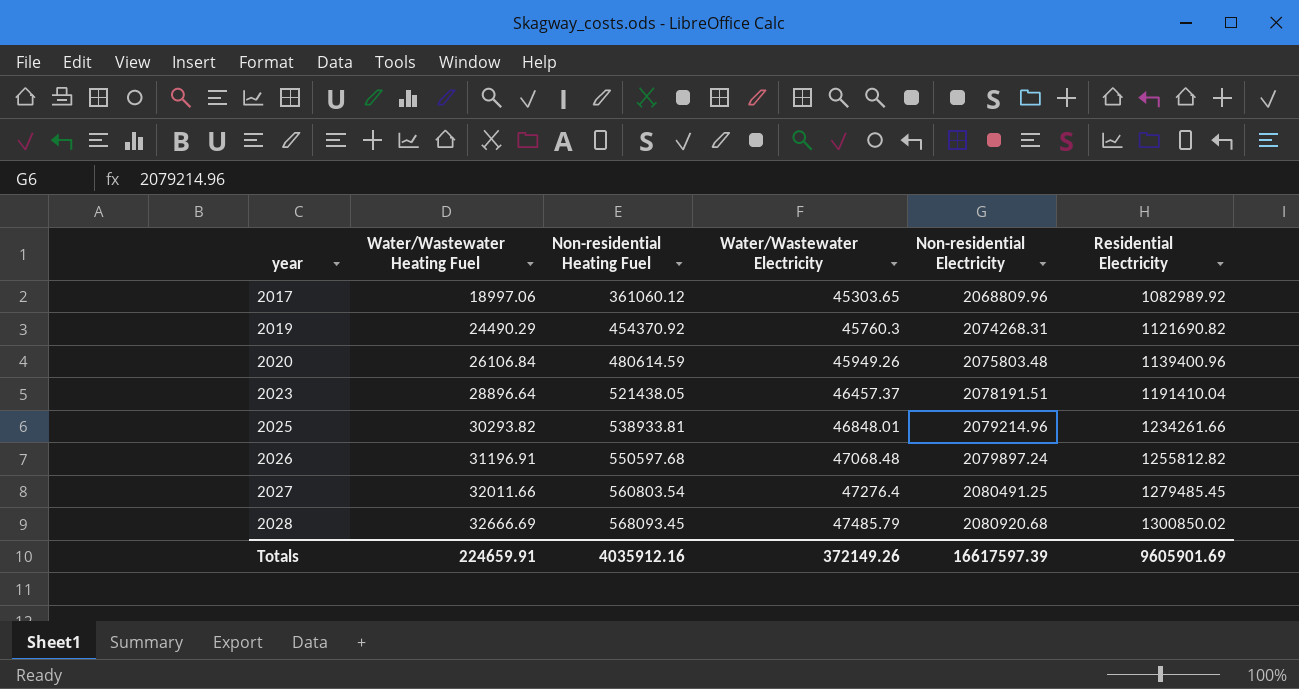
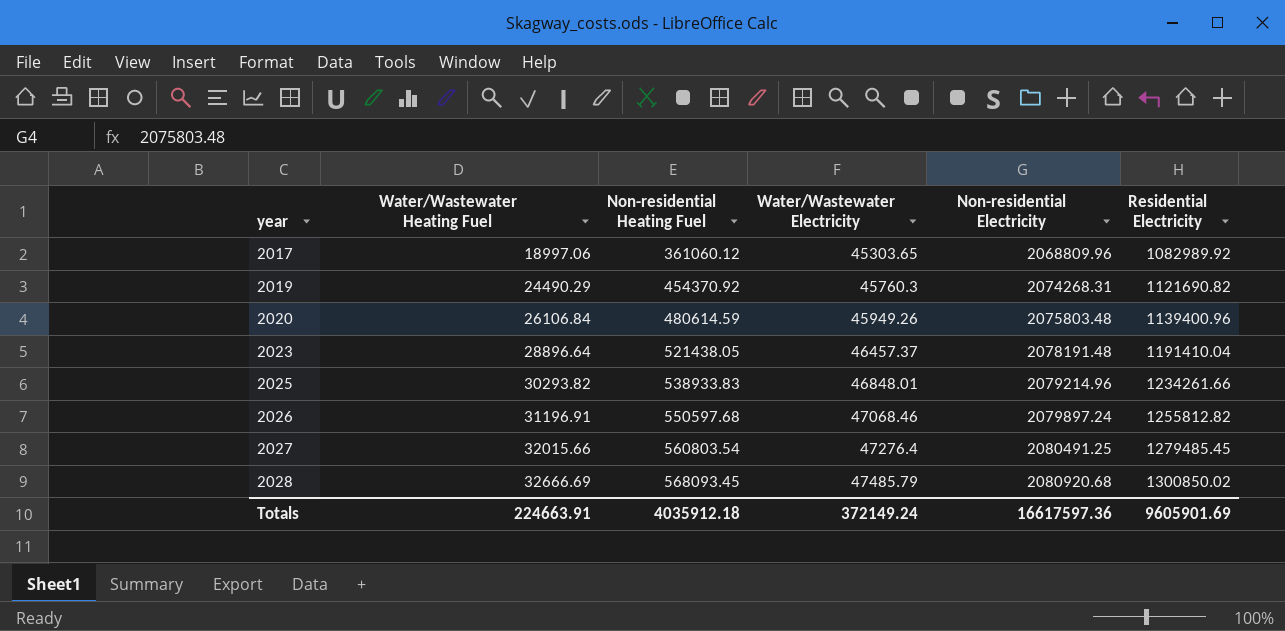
2023 | Non-residential Electricity: 2078191.51 -> 2078191.48
2025 | Non-residential Heating Fuel: 538933.81 -> 538933.83
2026 | Water/Wastewater Electricity: 47068.48 -> 47068.46
2027 | Water/Wastewater Heating Fuel: 32011.66 -> 32015.66
Totals | Water/Wastewater Heating Fuel: 224659.91 -> 224663.91
Totals | Non-residential Heating Fuel: 4035912.16 -> 4035912.18
Totals | Water/Wastewater Electricity: 372149.26 -> 372149.24
Totals | Non-residential Electricity: 16617597.39 -> 16617597.36

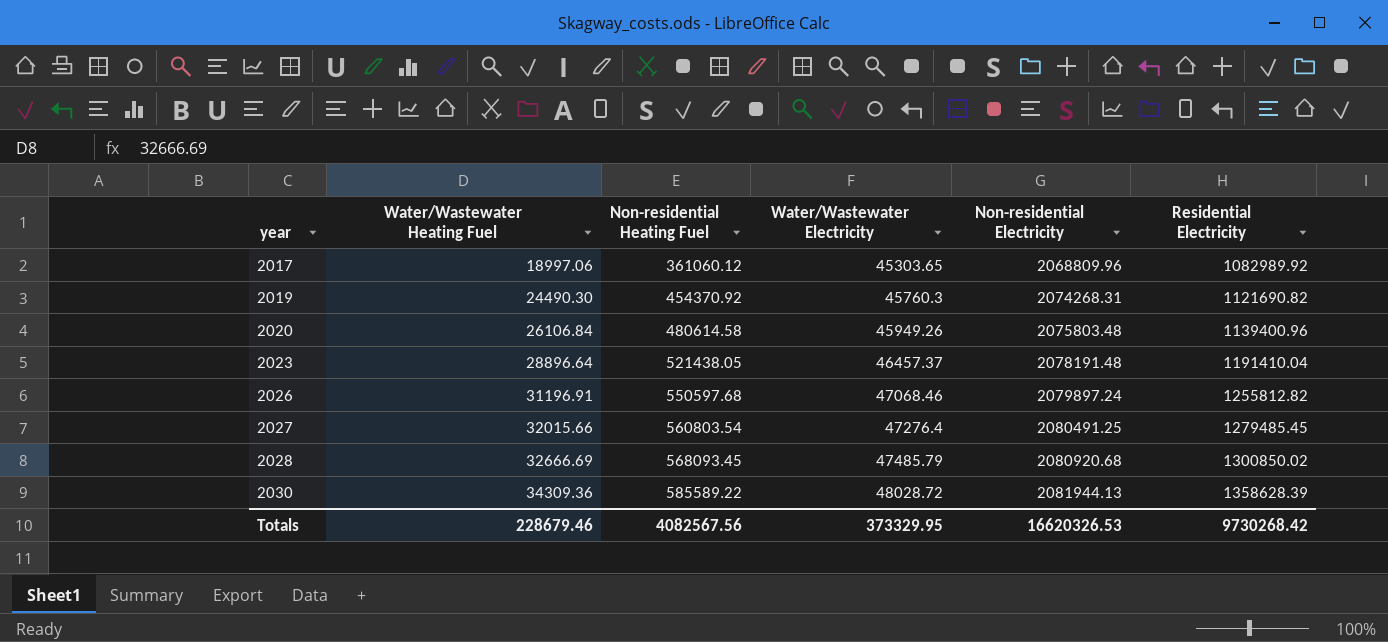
row 2025: 30293.82 | 538933.83 | 46848.01 | 2079214.96 | 1234261.66 -> none
2019 | Water/Wastewater Heating Fuel: 24490.29 -> 24490.30
2020 | Non-residential Heating Fuel: 480614.59 -> 480614.58
row 2030: none -> 34309.36 | 585589.22 | 48028.72 | 2081944.13 | 1358628.39
Totals | Water/Wastewater Heating Fuel: 224663.91 -> 228679.46
Totals | Non-residential Heating Fuel: 4035912.18 -> 4082567.56
Totals | Water/Wastewater Electricity: 372149.24 -> 373329.95
Totals | Non-residential Electricity: 16617597.36 -> 16620326.53
Totals | Residential Electricity: 9605901.69 -> 9730268.42

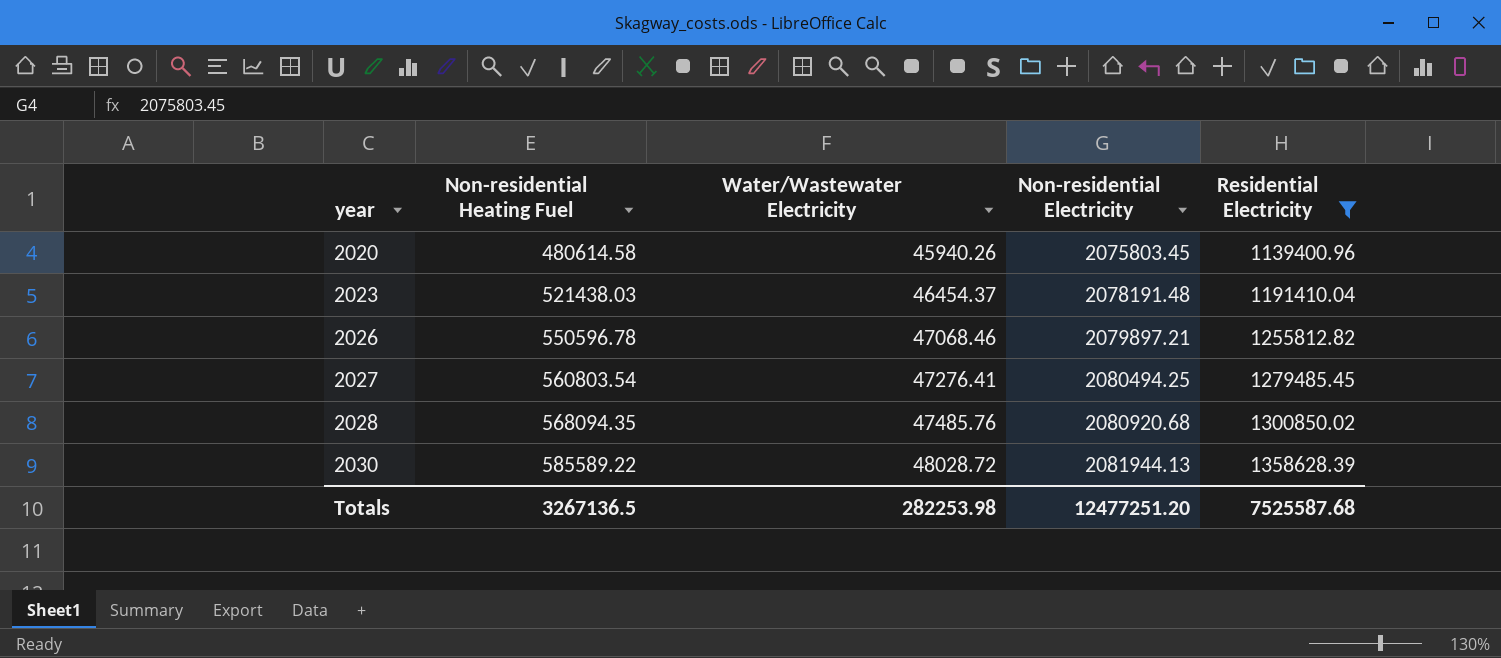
filter: none -> Residential Electricity >= 1139400.96
column Water/Wastewater Heating Fuel | position: 2 -> none
2020 | Water/Wastewater Electricity: 45949.26 -> 45940.26
2020 | Non-residential Electricity: 2075803.48 -> 2075803.45
2023 | Non-residential Heating Fuel: 521438.05 -> 521438.03
2023 | Water/Wastewater Electricity: 46457.37 -> 46454.37
2026 | Non-residential Heating Fuel: 550597.68 -> 550596.78
2026 | Non-residential Electricity: 2079897.24 -> 2079897.21
2027 | Water/Wastewater Electricity: 47276.4 -> 47276.41
2027 | Non-residential Electricity: 2080491.25 -> 2080494.25
2028 | Non-residential Heating Fuel: 568093.45 -> 568094.35
2028 | Water/Wastewater Electricity: 47485.79 -> 47485.76
Totals | Non-residential Heating Fuel: 4082567.56 -> 3267136.5
Totals | Water/Wastewater Electricity: 373329.95 -> 282253.98
Totals | Non-residential Electricity: 16620326.53 -> 12477251.20
Totals | Residential Electricity: 9730268.42 -> 7525587.68

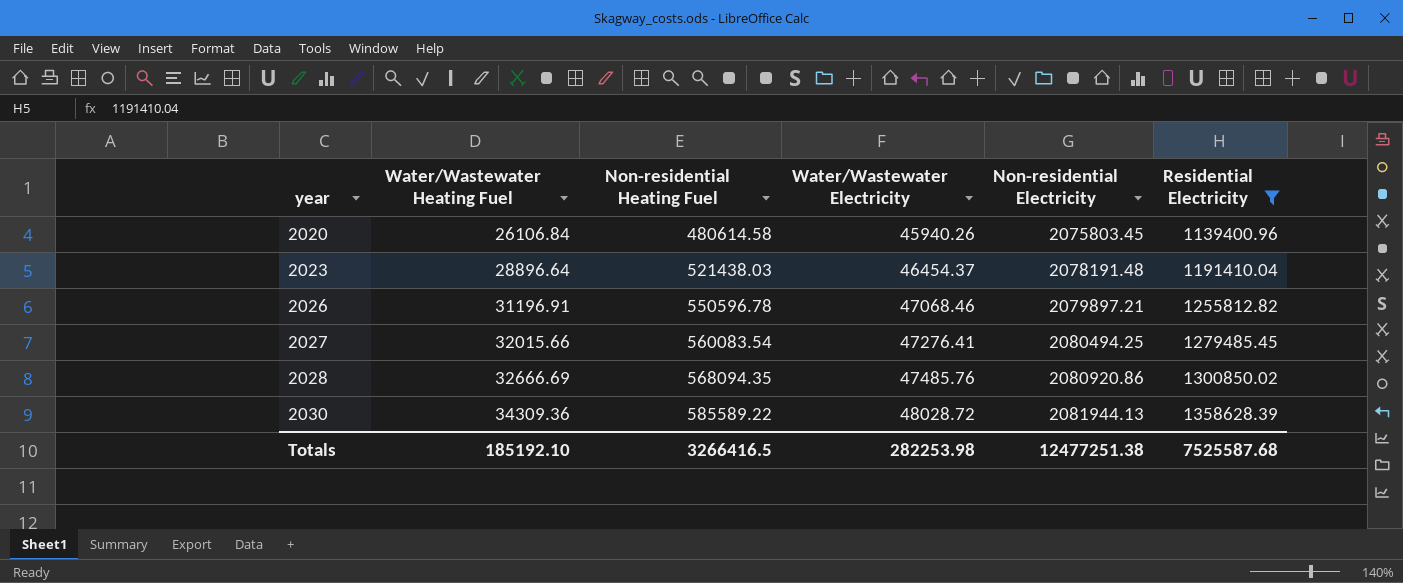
column Water/Wastewater Heating Fuel | position: none -> 2
2027 | Non-residential Heating Fuel: 560803.54 -> 560083.54
2028 | Non-residential Electricity: 2080920.68 -> 2080920.86
Totals | Non-residential Heating Fuel: 3267136.5 -> 3266416.5
Totals | Non-residential Electricity: 12477251.20 -> 12477251.38

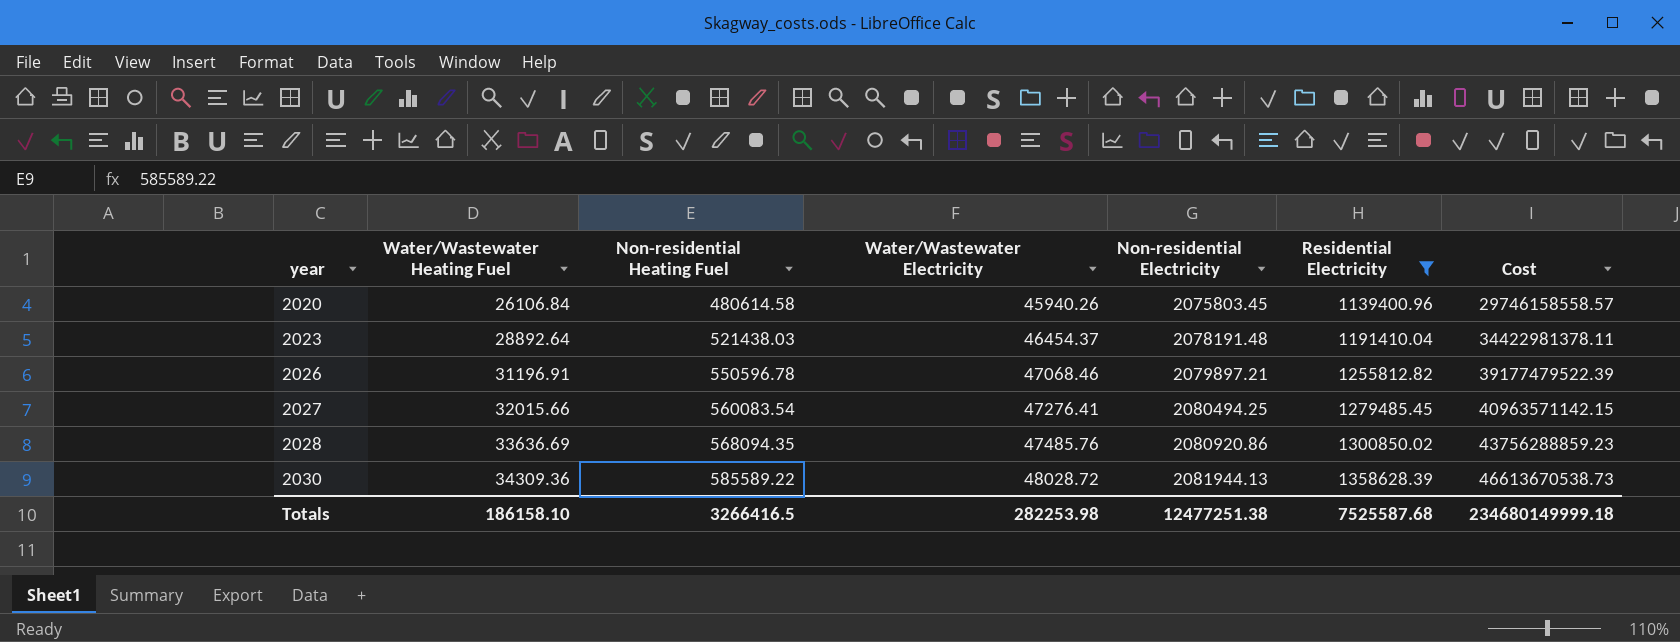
column Cost | formula: none -> [Water/Wastewater Heating Fuel] * [Residential Electricity]
2023 | Water/Wastewater Heating Fuel: 28896.64 -> 28892.64
2028 | Water/Wastewater Heating Fuel: 32666.69 -> 33636.69
Totals | Water/Wastewater Heating Fuel: 185192.10 -> 186158.10

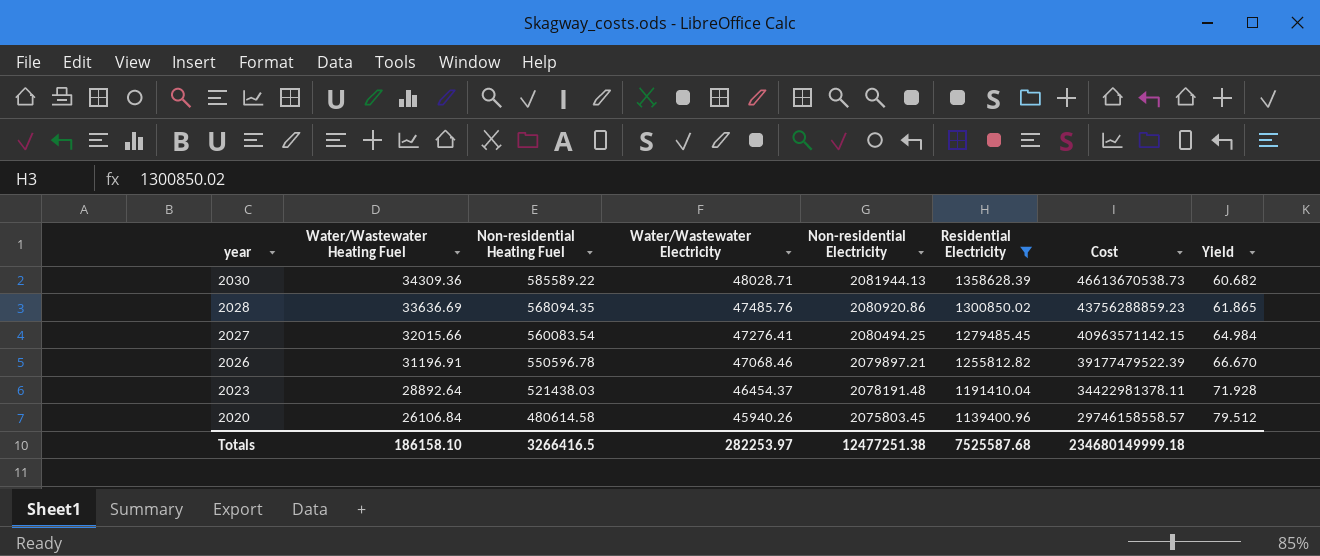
row order: year ascending -> year descending
column Yield | formula: none -> [Non-residential Electricity] / [Water/Wastewater Heating Fuel]
2030 | Water/Wastewater Electricity: 48028.72 -> 48028.71
Totals | Water/Wastewater Electricity: 282253.98 -> 282253.97

